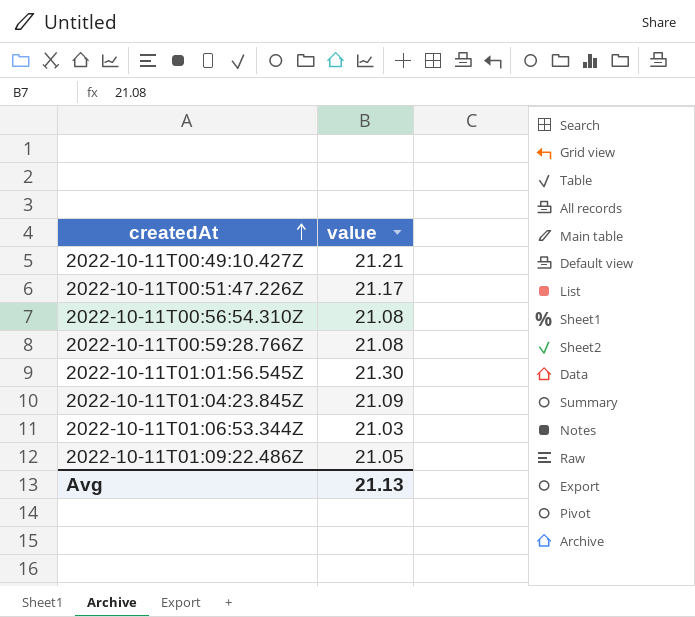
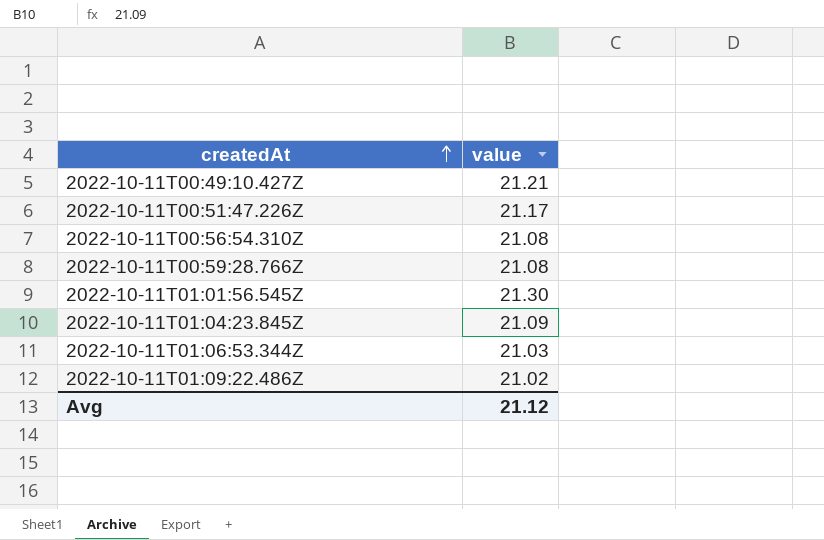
2022-10-11T01:09:22.486Z | value: 21.05 -> 21.02
Avg | value: 21.13 -> 21.12

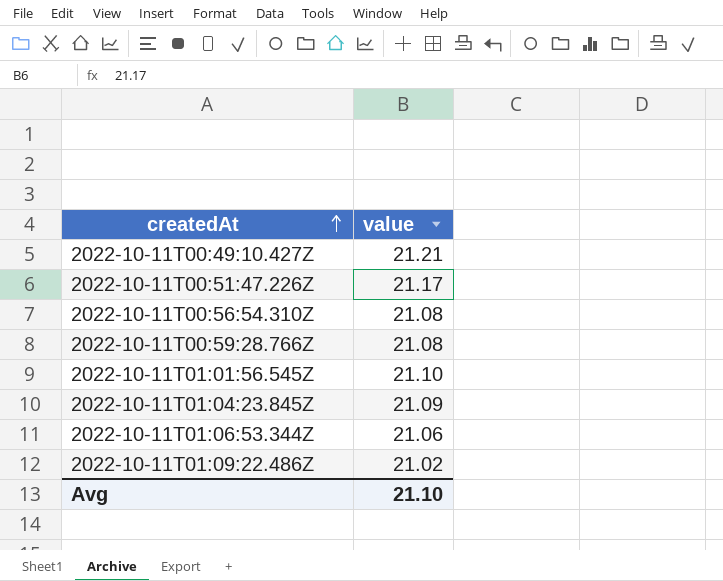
2022-10-11T01:01:56.545Z | value: 21.30 -> 21.10
2022-10-11T01:06:53.344Z | value: 21.03 -> 21.06
Avg | value: 21.12 -> 21.10

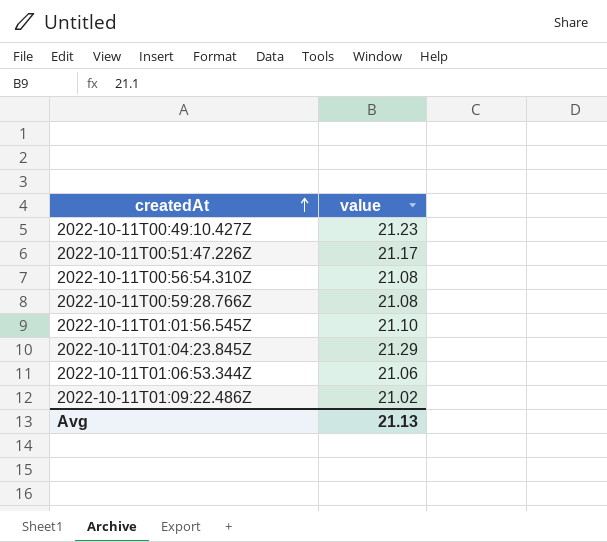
2022-10-11T00:49:10.427Z | value: 21.21 -> 21.23
2022-10-11T01:04:23.845Z | value: 21.09 -> 21.29
Avg | value: 21.10 -> 21.13

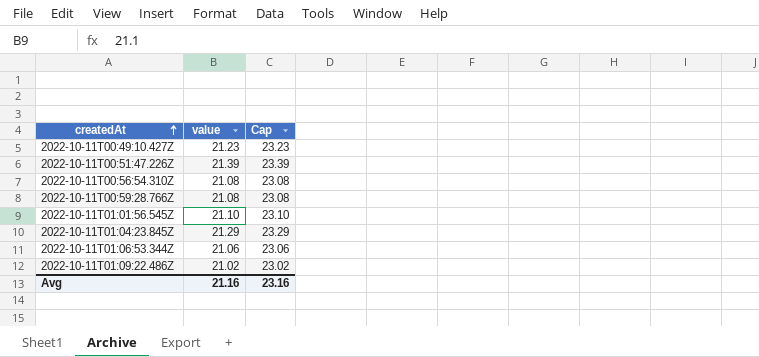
column Cap | formula: none -> [value] + 2
2022-10-11T00:51:47.226Z | value: 21.17 -> 21.39
Avg | value: 21.13 -> 21.16

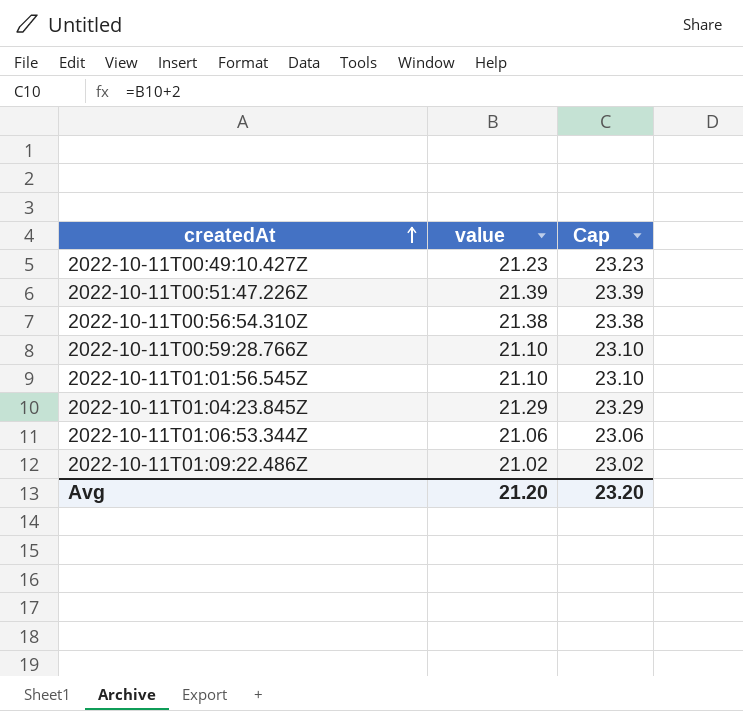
2022-10-11T00:56:54.310Z | value: 21.08 -> 21.38
2022-10-11T00:56:54.310Z | Cap: 23.08 -> 23.38
2022-10-11T00:59:28.766Z | value: 21.08 -> 21.10
2022-10-11T00:59:28.766Z | Cap: 23.08 -> 23.10
Avg | value: 21.16 -> 21.20
Avg | Cap: 23.16 -> 23.20

